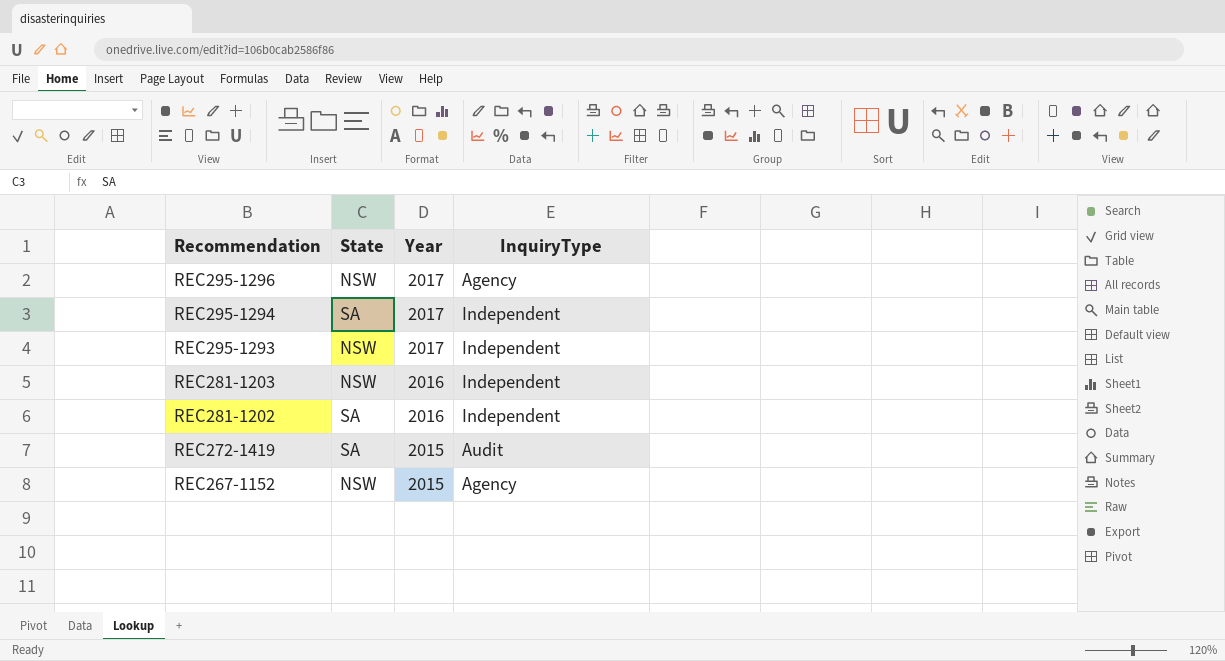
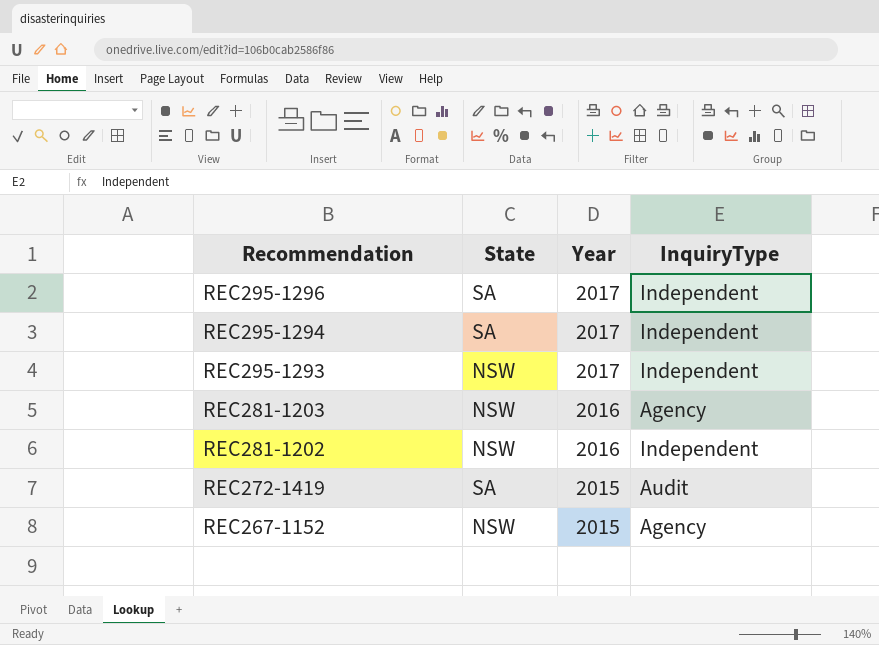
REC295-1296 | State: NSW -> SA
REC295-1296 | InquiryType: Agency -> Independent
REC281-1203 | InquiryType: Independent -> Agency
REC281-1202 | State: SA -> NSW

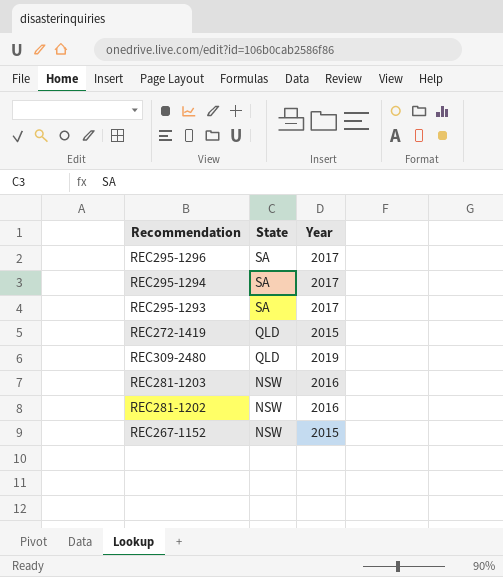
row order: Recommendation descending -> State descending
column InquiryType | position: 4 -> none
REC295-1293 | State: NSW -> SA
REC272-1419 | State: SA -> QLD
row REC309-2480: none -> QLD | 2019

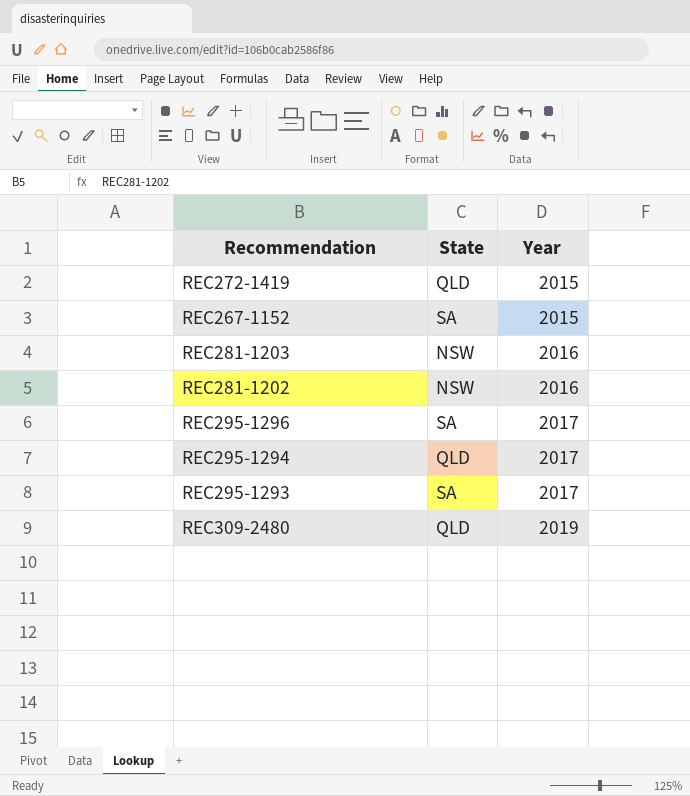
row order: State descending -> Year ascending
REC267-1152 | State: NSW -> SA
REC295-1294 | State: SA -> QLD

